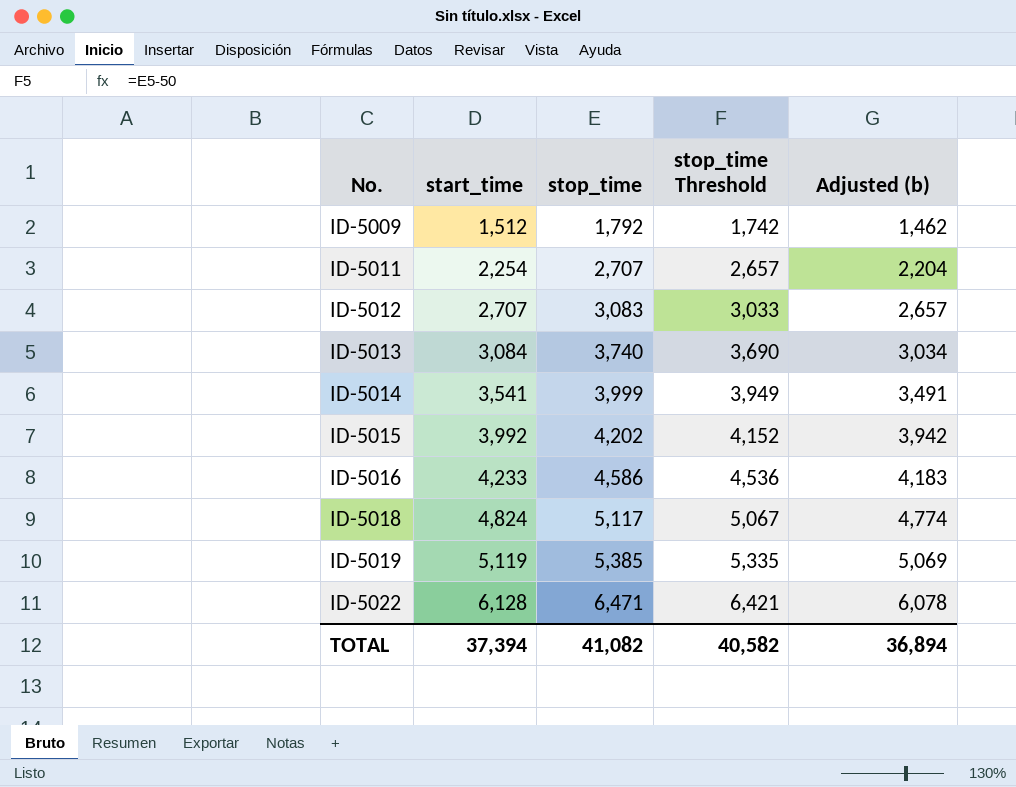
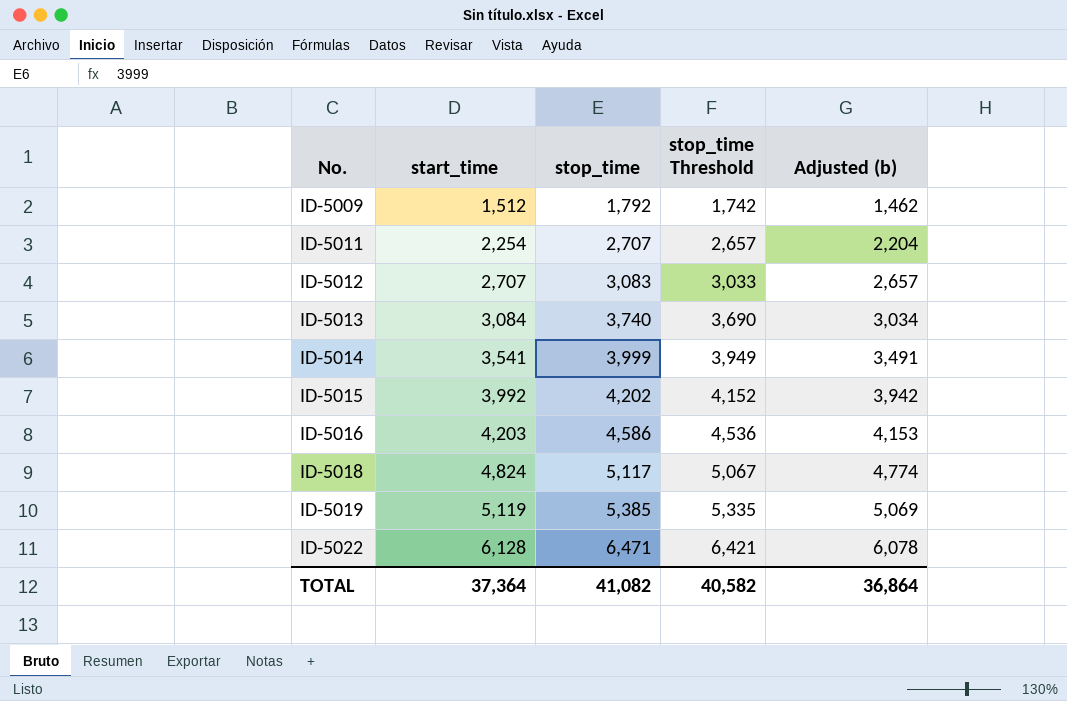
ID-5016 | start_time: 4,233 -> 4,203
ID-5016 | Adjusted (b): 4,183 -> 4,153
TOTAL | start_time: 37,394 -> 37,364
TOTAL | Adjusted (b): 36,894 -> 36,864

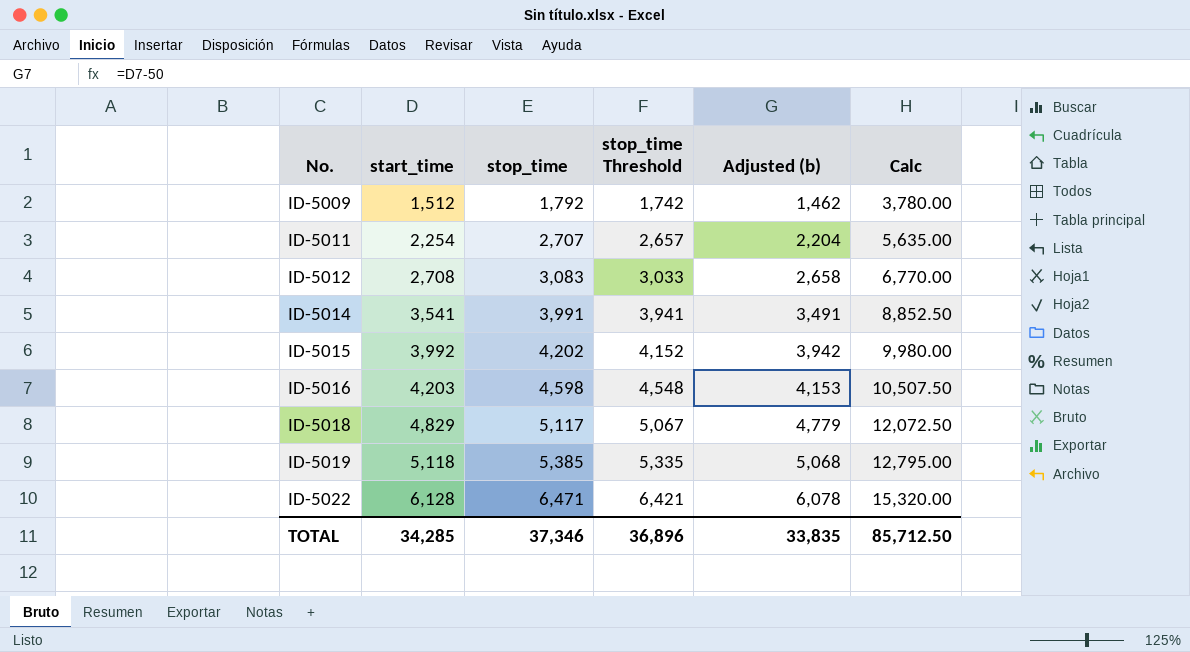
column Calc | formula: none -> [start_time] * 2.5
row ID-5013: 3,084 | 3,740 | 3,690 | 3,034 -> none
ID-5012 | start_time: 2,707 -> 2,708
ID-5012 | Adjusted (b): 2,657 -> 2,658
ID-5014 | stop_time: 3,999 -> 3,991
ID-5014 | stop_time Threshold: 3,949 -> 3,941
ID-5016 | stop_time: 4,586 -> 4,598
ID-5016 | stop_time Threshold: 4,536 -> 4,548
ID-5018 | start_time: 4,824 -> 4,829
ID-5018 | Adjusted (b): 4,774 -> 4,779
ID-5019 | start_time: 5,119 -> 5,118
ID-5019 | Adjusted (b): 5,069 -> 5,068
TOTAL | start_time: 37,364 -> 34,285
TOTAL | stop_time: 41,082 -> 37,346
TOTAL | stop_time Threshold: 40,582 -> 36,896
TOTAL | Adjusted (b): 36,864 -> 33,835

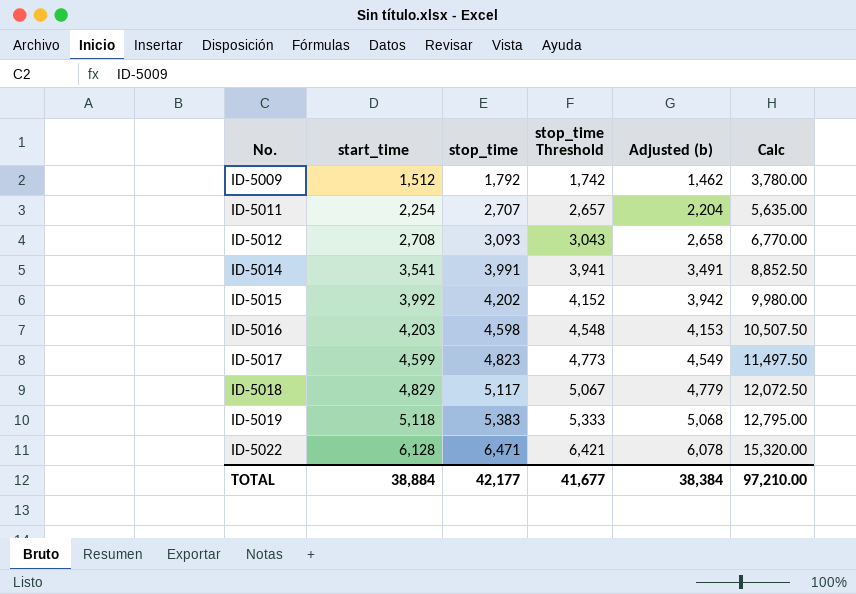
ID-5012 | stop_time: 3,083 -> 3,093
ID-5012 | stop_time Threshold: 3,033 -> 3,043
row ID-5017: none -> 4,599 | 4,823 | 4,773 | 4,549 | 11,497.50
ID-5019 | stop_time: 5,385 -> 5,383
ID-5019 | stop_time Threshold: 5,335 -> 5,333
TOTAL | start_time: 34,285 -> 38,884
TOTAL | stop_time: 37,346 -> 42,177
TOTAL | stop_time Threshold: 36,896 -> 41,677
TOTAL | Adjusted (b): 33,835 -> 38,384
TOTAL | Calc: 85,712.50 -> 97,210.00

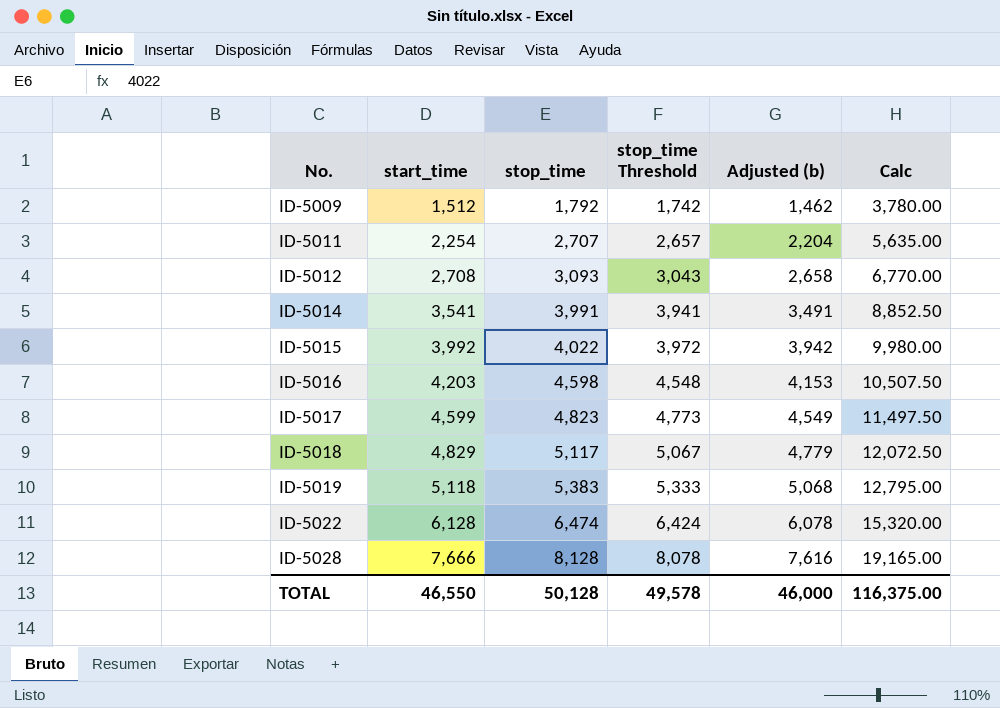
ID-5015 | stop_time: 4,202 -> 4,022
ID-5015 | stop_time Threshold: 4,152 -> 3,972
ID-5022 | stop_time: 6,471 -> 6,474
ID-5022 | stop_time Threshold: 6,421 -> 6,424
row ID-5028: none -> 7,666 | 8,128 | 8,078 | 7,616 | 19,165.00
TOTAL | start_time: 38,884 -> 46,550
TOTAL | stop_time: 42,177 -> 50,128
TOTAL | stop_time Threshold: 41,677 -> 49,578
TOTAL | Adjusted (b): 38,384 -> 46,000
TOTAL | Calc: 97,210.00 -> 116,375.00

